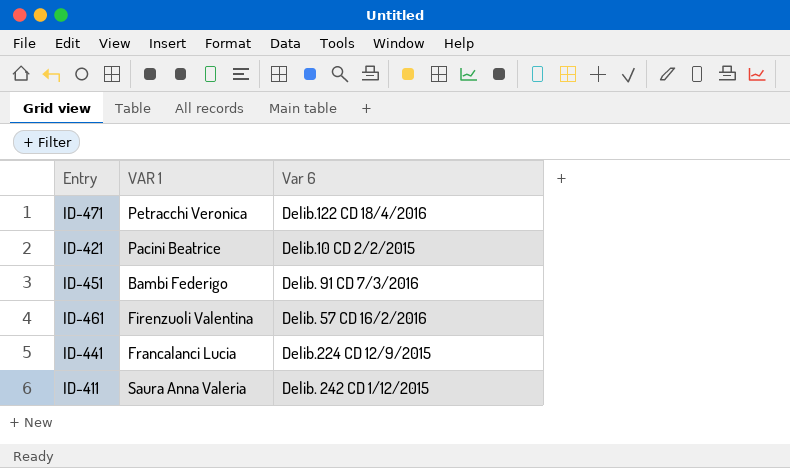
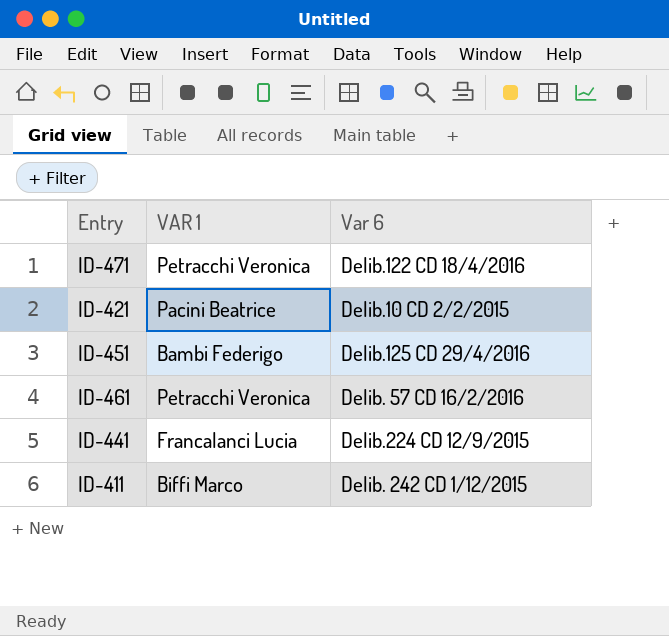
ID-451 | Var 6: Delib. 91 CD 7/3/2016 -> Delib.125 CD 29/4/2016
ID-461 | VAR 1: Firenzuoli Valentina -> Petracchi Veronica
ID-411 | VAR 1: Saura Anna Valeria -> Biffi Marco

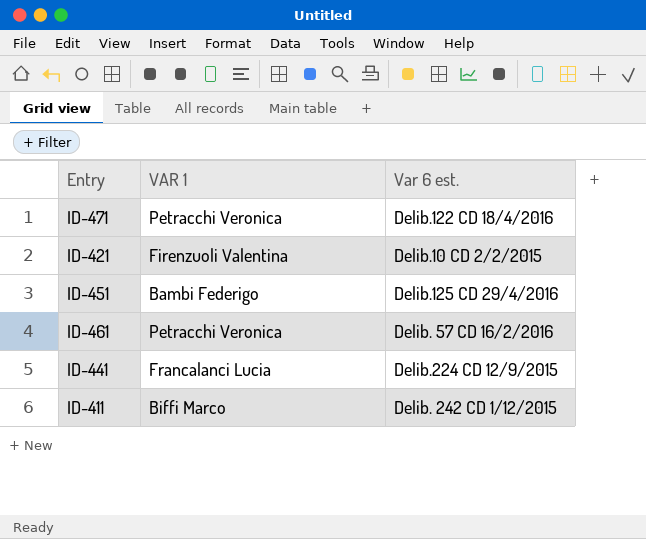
column name: Var 6 -> Var 6 est.
ID-421 | VAR 1: Pacini Beatrice -> Firenzuoli Valentina

